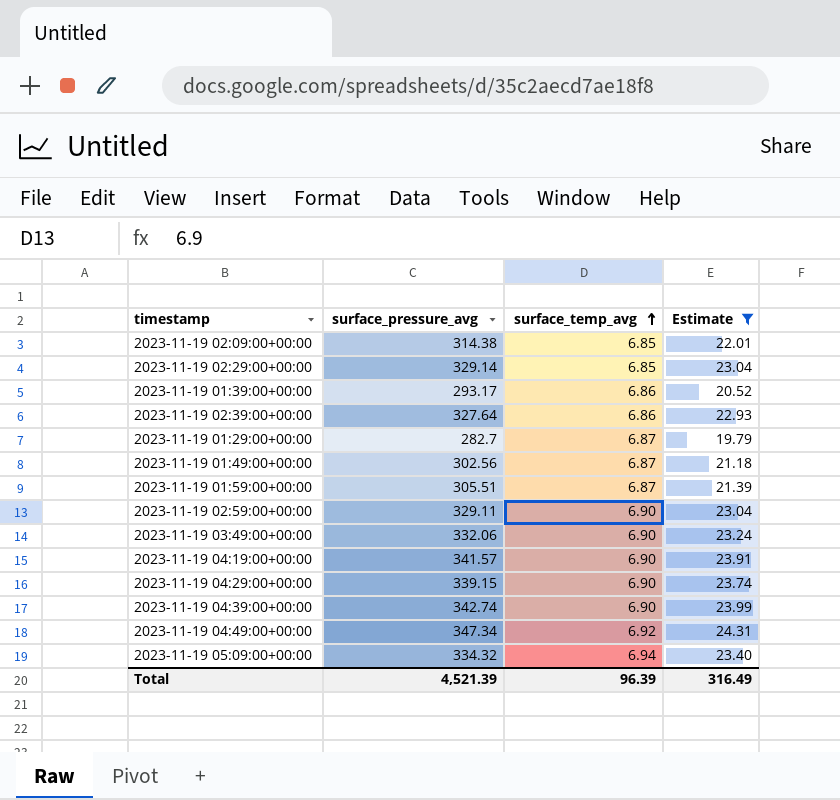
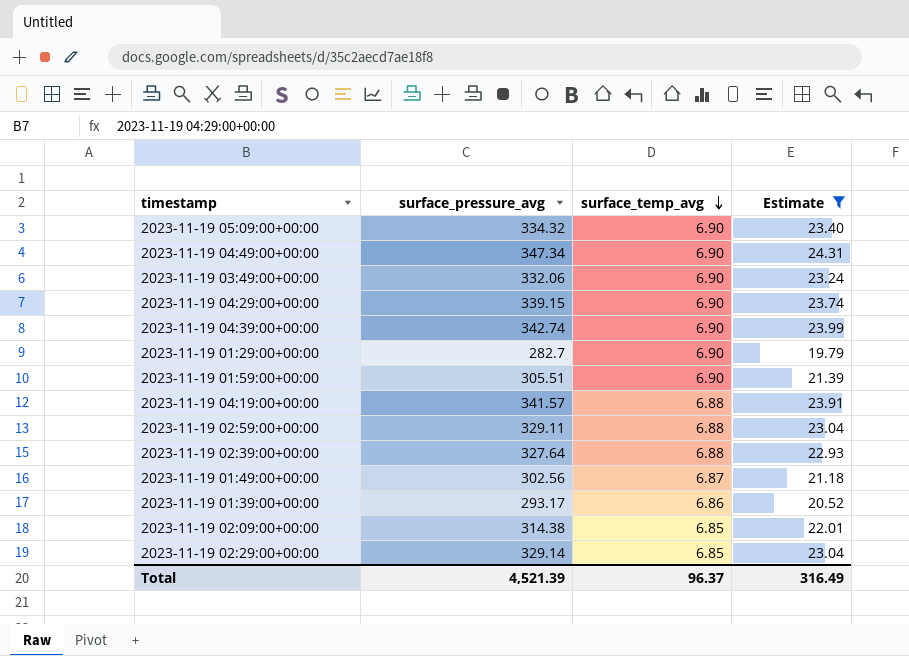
row order: surface_temp_avg ascending -> surface_temp_avg descending
2023-11-19 05:09:00+00:00 | surface_temp_avg: 6.94 -> 6.90
2023-11-19 04:49:00+00:00 | surface_temp_avg: 6.92 -> 6.90
2023-11-19 01:29:00+00:00 | surface_temp_avg: 6.87 -> 6.90
2023-11-19 01:59:00+00:00 | surface_temp_avg: 6.87 -> 6.90
2023-11-19 04:19:00+00:00 | surface_temp_avg: 6.90 -> 6.88
2023-11-19 02:59:00+00:00 | surface_temp_avg: 6.90 -> 6.88
2023-11-19 02:39:00+00:00 | surface_temp_avg: 6.86 -> 6.88
Total | surface_temp_avg: 96.39 -> 96.37

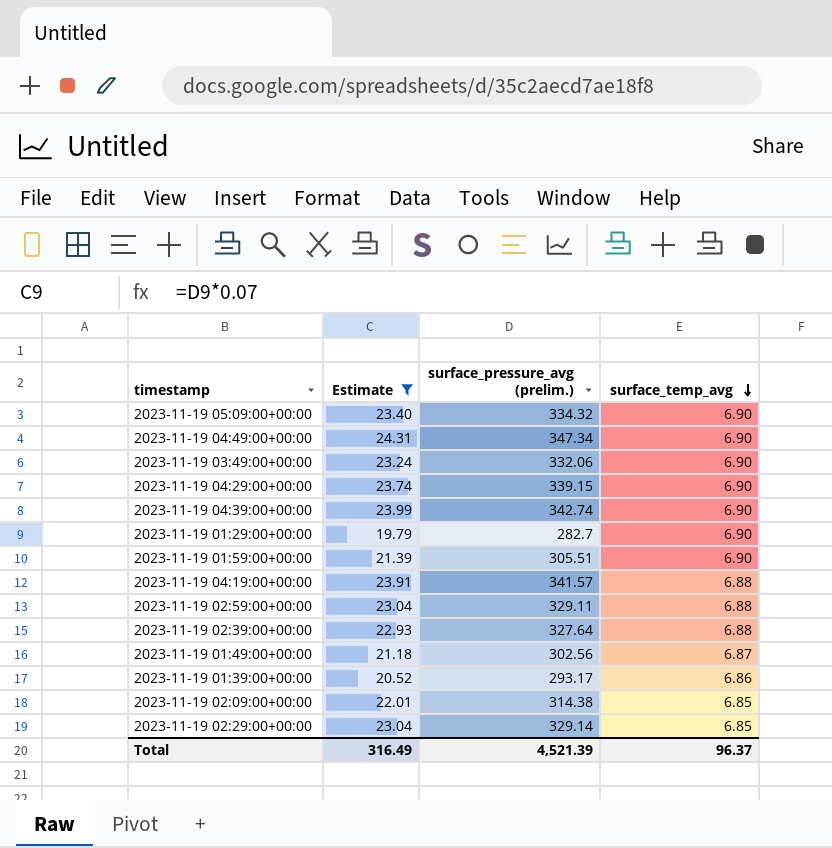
column Estimate | position: 4 -> 2
column name: surface_pressure_avg -> surface_pressure_avg (prelim.)

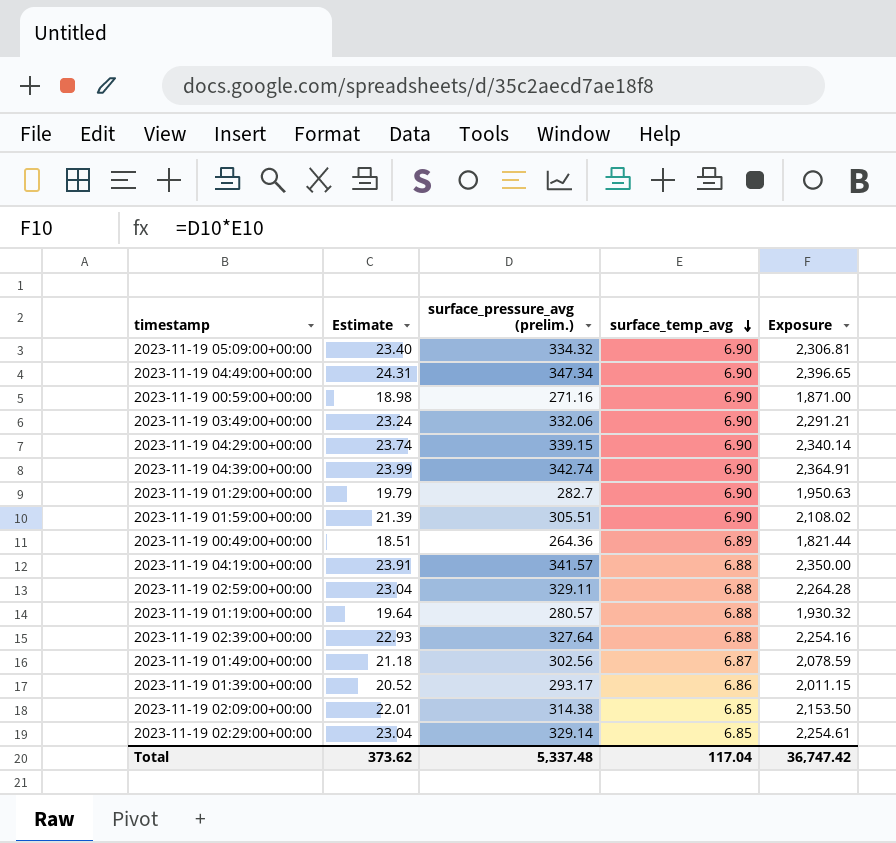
filter: Estimate >= 19.79 -> none
column Exposure | formula: none -> [surface_pressure_avg (prelim.)] * [surface_temp_avg]
Total | Estimate: 316.49 -> 373.62
Total | surface_pressure_avg (prelim.): 4,521.39 -> 5,337.48
Total | surface_temp_avg: 96.37 -> 117.04

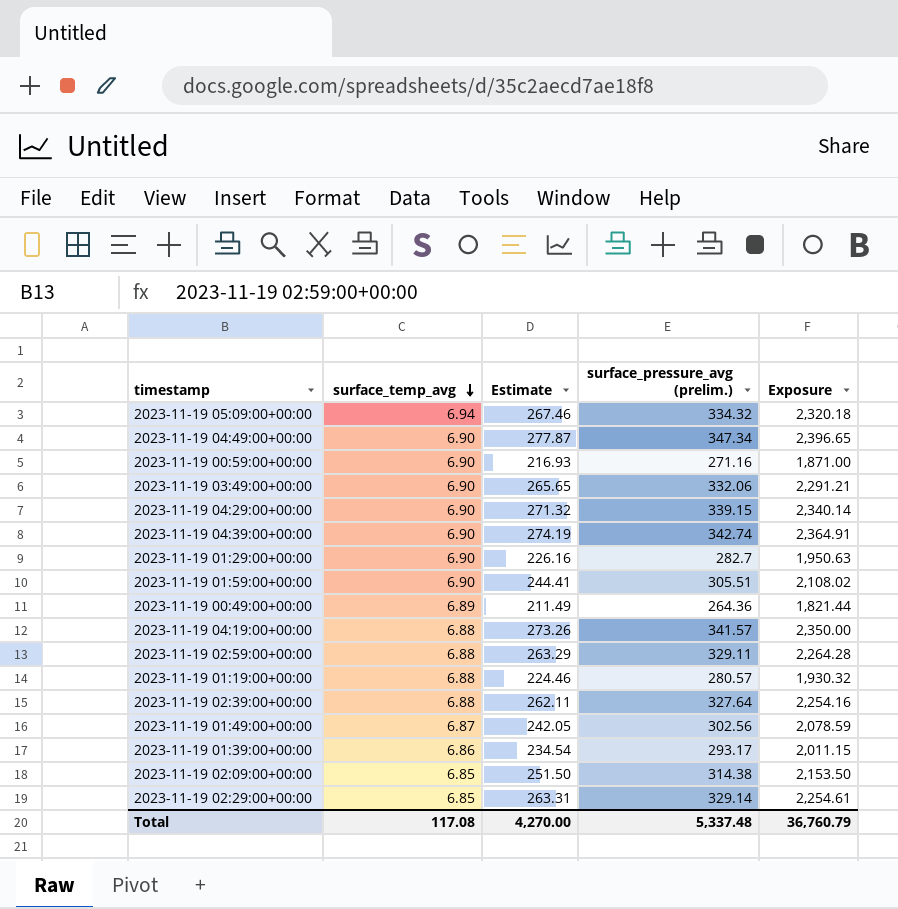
column surface_temp_avg | position: 4 -> 2
column Estimate | formula: [surface_pressure_avg (prelim.)] * 0.07 -> [surface_pressure_avg (prelim.)] * 0.8
2023-11-19 05:09:00+00:00 | surface_temp_avg: 6.90 -> 6.94
2023-11-19 05:09:00+00:00 | Exposure: 2,306.81 -> 2,320.18
Total | surface_temp_avg: 117.04 -> 117.08
Total | Estimate: 373.62 -> 4,270.00
Total | Exposure: 36,747.42 -> 36,760.79

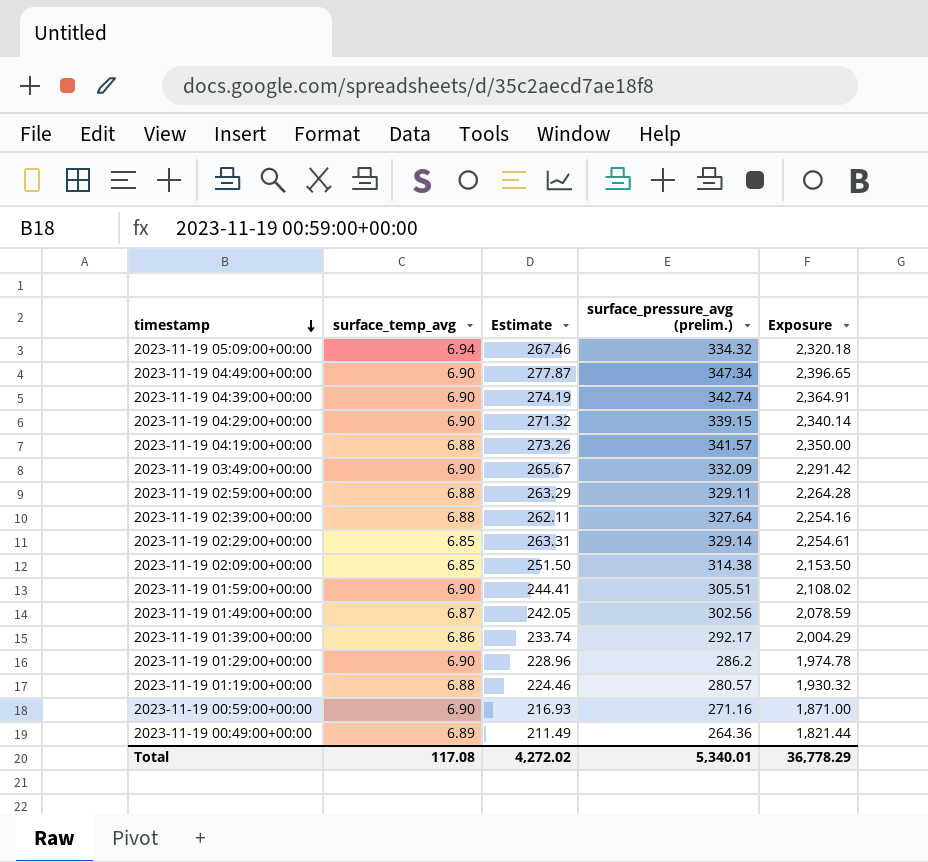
row order: surface_temp_avg descending -> timestamp descending
2023-11-19 03:49:00+00:00 | Estimate: 265.65 -> 265.67
2023-11-19 03:49:00+00:00 | surface_pressure_avg (prelim.): 332.06 -> 332.09
2023-11-19 03:49:00+00:00 | Exposure: 2,291.21 -> 2,291.42
2023-11-19 01:39:00+00:00 | Estimate: 234.54 -> 233.74
2023-11-19 01:39:00+00:00 | surface_pressure_avg (prelim.): 293.17 -> 292.17
2023-11-19 01:39:00+00:00 | Exposure: 2,011.15 -> 2,004.29
2023-11-19 01:29:00+00:00 | Estimate: 226.16 -> 228.96
2023-11-19 01:29:00+00:00 | surface_pressure_avg (prelim.): 282.7 -> 286.2
2023-11-19 01:29:00+00:00 | Exposure: 1,950.63 -> 1,974.78
Total | Estimate: 4,270.00 -> 4,272.02
Total | surface_pressure_avg (prelim.): 5,337.48 -> 5,340.01
Total | Exposure: 36,760.79 -> 36,778.29

